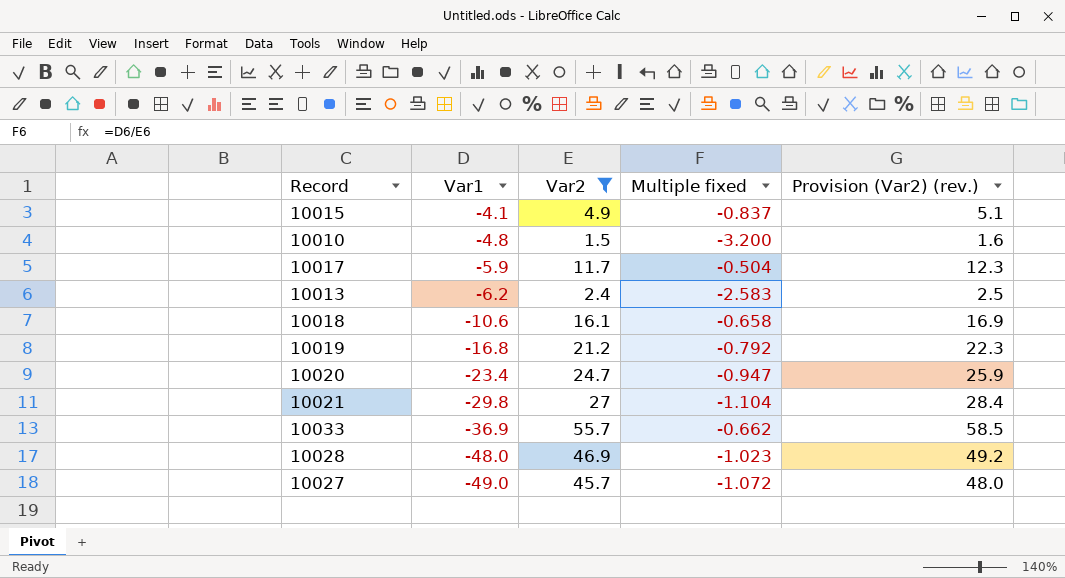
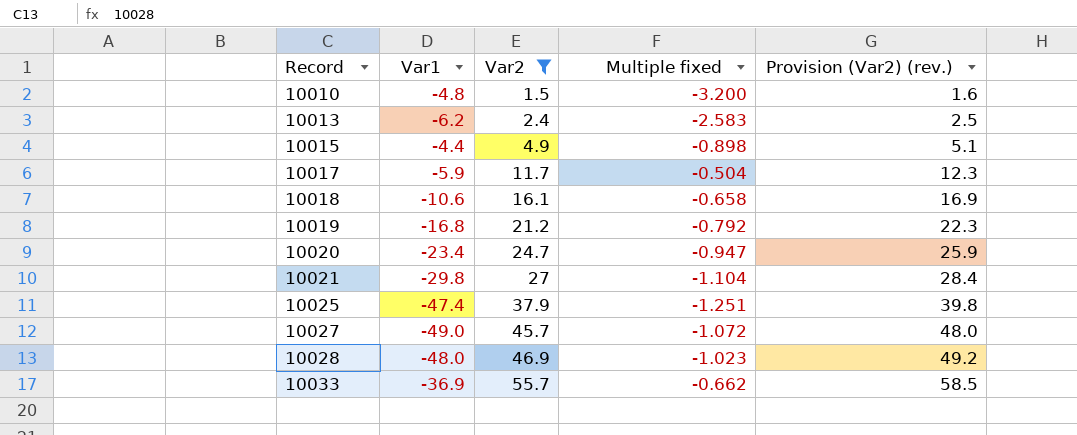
row order: Var1 descending -> Record ascending
10015 | Var1: -4.1 -> -4.4
10015 | Multiple fixed: -0.837 -> -0.898
row 10025: none -> -47.4 | 37.9 | -1.251 | 39.8

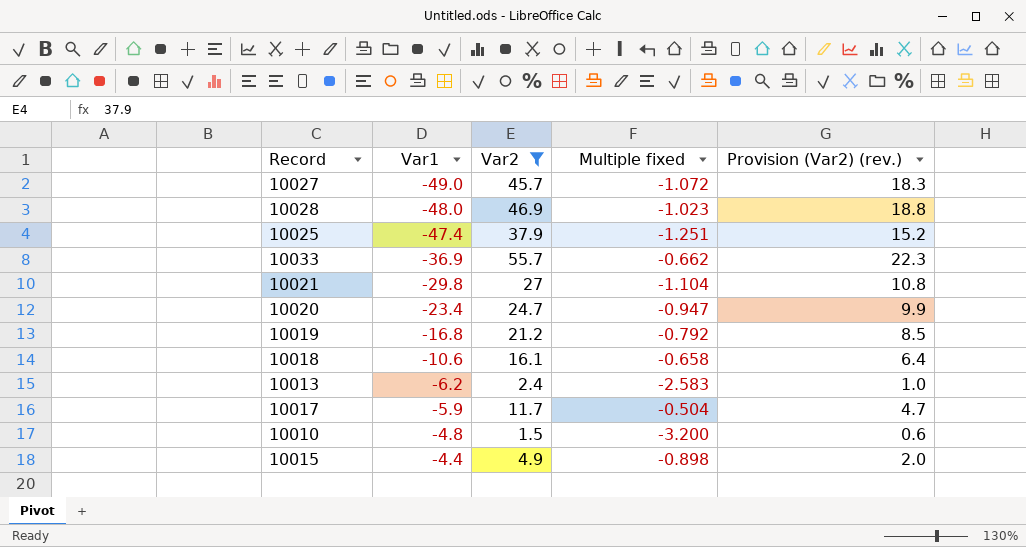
row order: Record ascending -> Var1 ascending
column Provision (Var2) (rev.) | formula: [Var2] * 1.05 -> [Var2] * 0.4

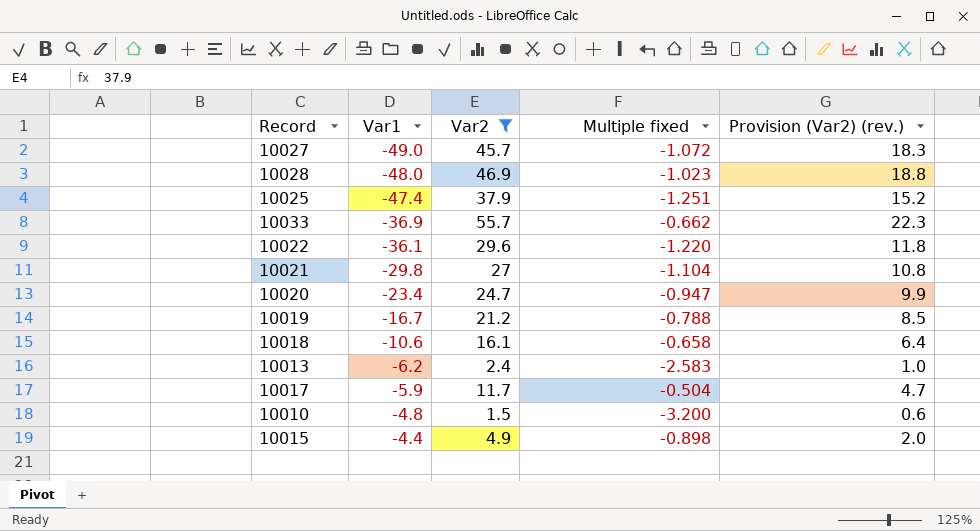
row 10022: none -> -36.1 | 29.6 | -1.220 | 11.8
10019 | Var1: -16.8 -> -16.7
10019 | Multiple fixed: -0.792 -> -0.788

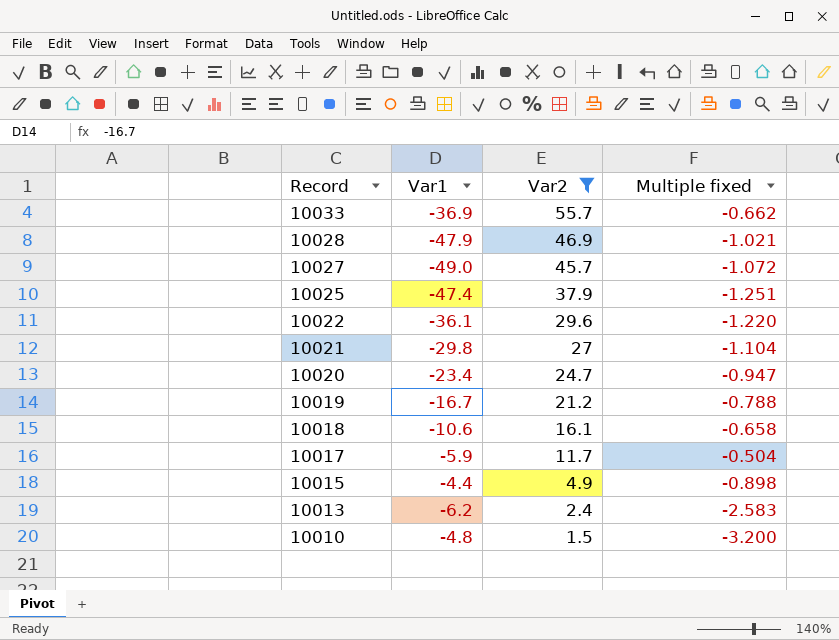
row order: Var1 ascending -> Record descending
column Provision (Var2) (rev.) | formula: [Var2] * 0.4 -> none
10028 | Var1: -48.0 -> -47.9
10028 | Multiple fixed: -1.023 -> -1.021

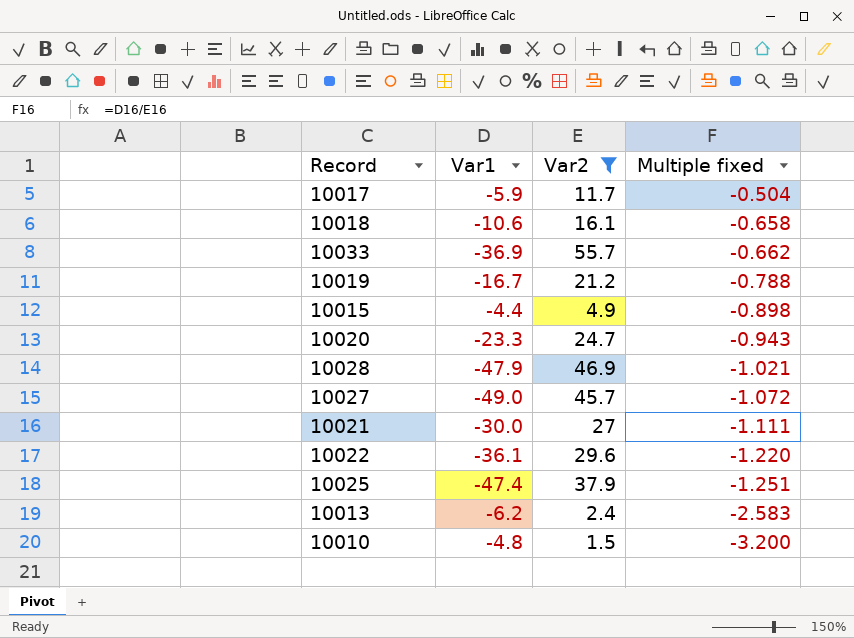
row order: Record descending -> Multiple fixed descending
10020 | Var1: -23.4 -> -23.3
10020 | Multiple fixed: -0.947 -> -0.943
10021 | Var1: -29.8 -> -30.0
10021 | Multiple fixed: -1.104 -> -1.111

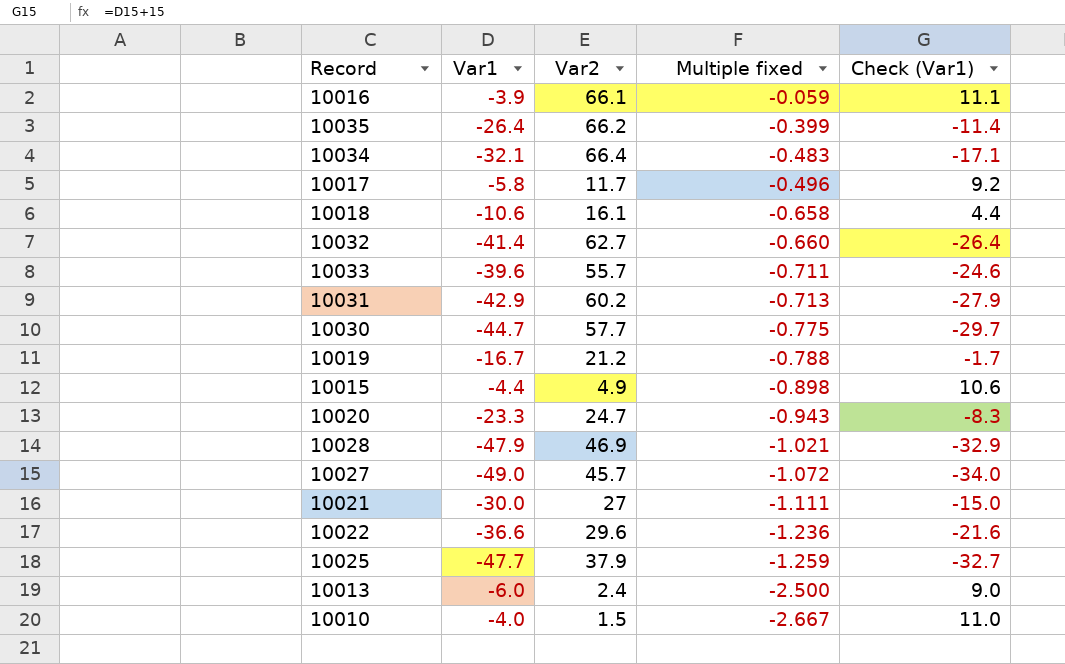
filter: Var2 <= 55.7 -> none
column Check (Var1) | formula: none -> [Var1] + 15
10017 | Var1: -5.9 -> -5.8
10017 | Multiple fixed: -0.504 -> -0.496
10033 | Var1: -36.9 -> -39.6
10033 | Multiple fixed: -0.662 -> -0.711
10022 | Var1: -36.1 -> -36.6
10022 | Multiple fixed: -1.220 -> -1.236
10025 | Var1: -47.4 -> -47.7
10025 | Multiple fixed: -1.251 -> -1.259
10013 | Var1: -6.2 -> -6.0
10013 | Multiple fixed: -2.583 -> -2.500
10010 | Var1: -4.8 -> -4.0
10010 | Multiple fixed: -3.200 -> -2.667

